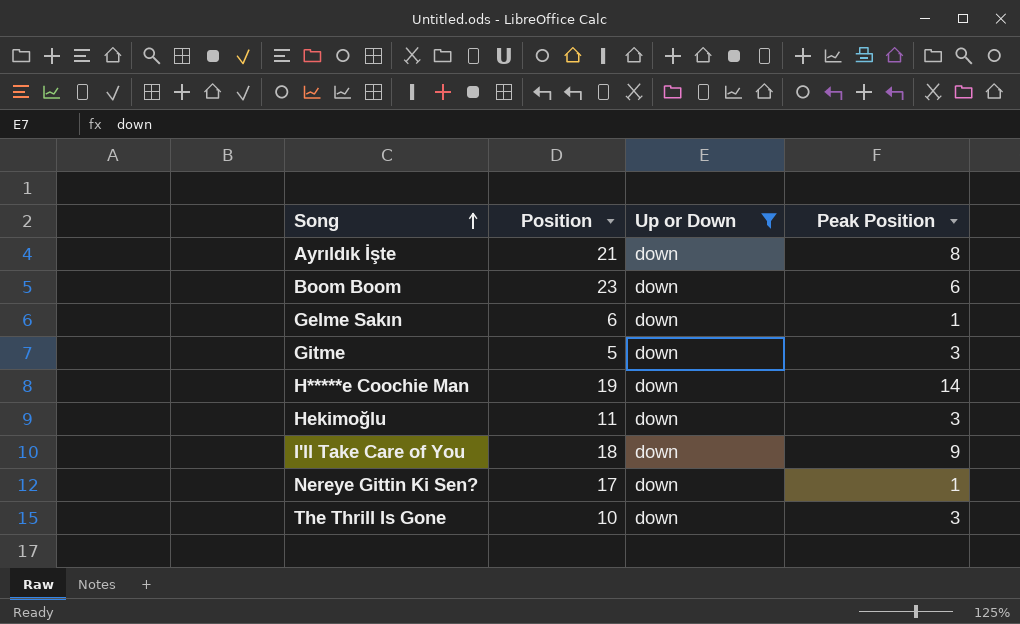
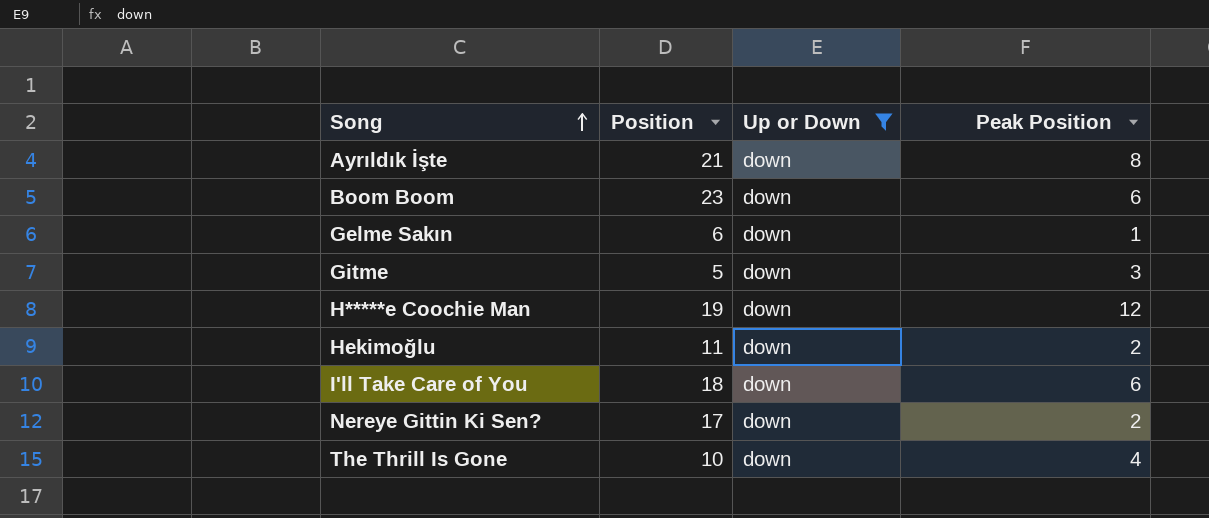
H*****e Coochie Man | Peak Position: 14 -> 12
Hekimoğlu | Peak Position: 3 -> 2
I'll Take Care of You | Peak Position: 9 -> 6
Nereye Gittin Ki Sen? | Peak Position: 1 -> 2
The Thrill Is Gone | Peak Position: 3 -> 4

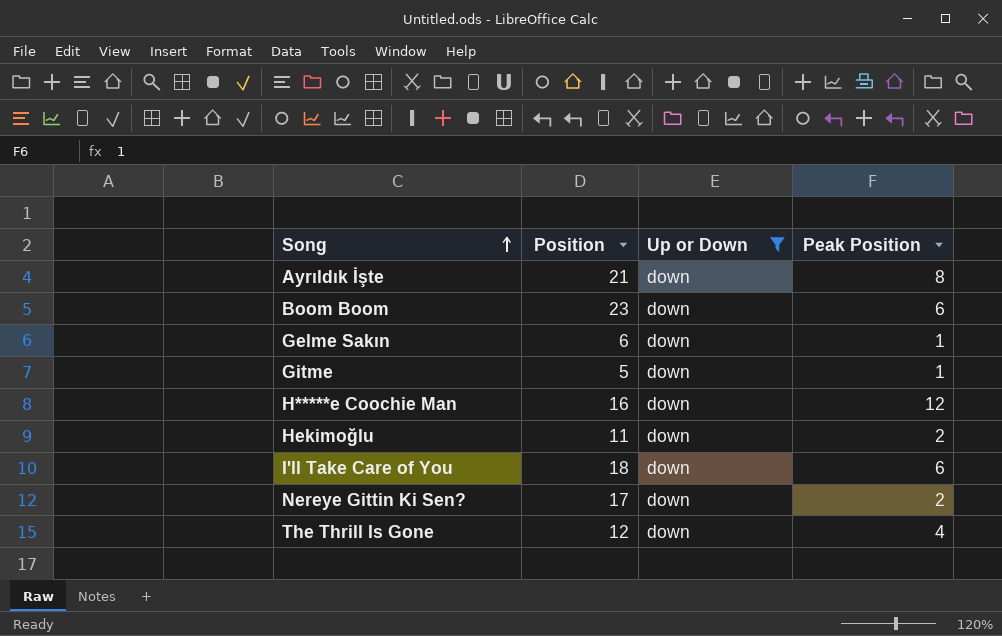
Gitme | Peak Position: 3 -> 1
H*****e Coochie Man | Position: 19 -> 16
The Thrill Is Gone | Position: 10 -> 12

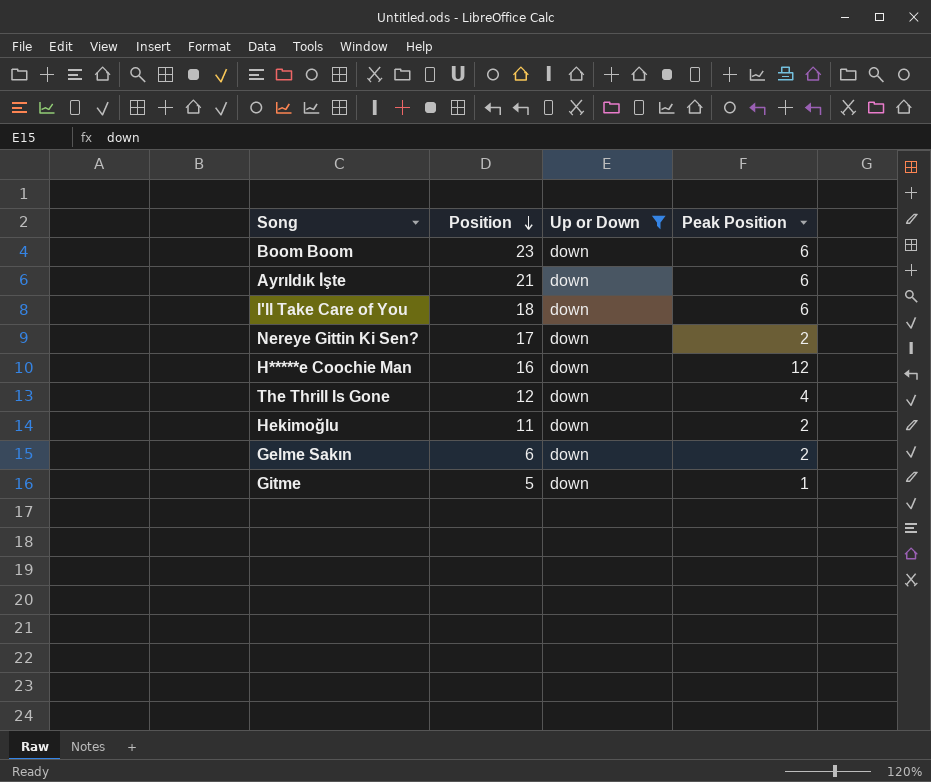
row order: Song ascending -> Position descending
Ayrıldık İşte | Peak Position: 8 -> 6
Gelme Sakın | Peak Position: 1 -> 2

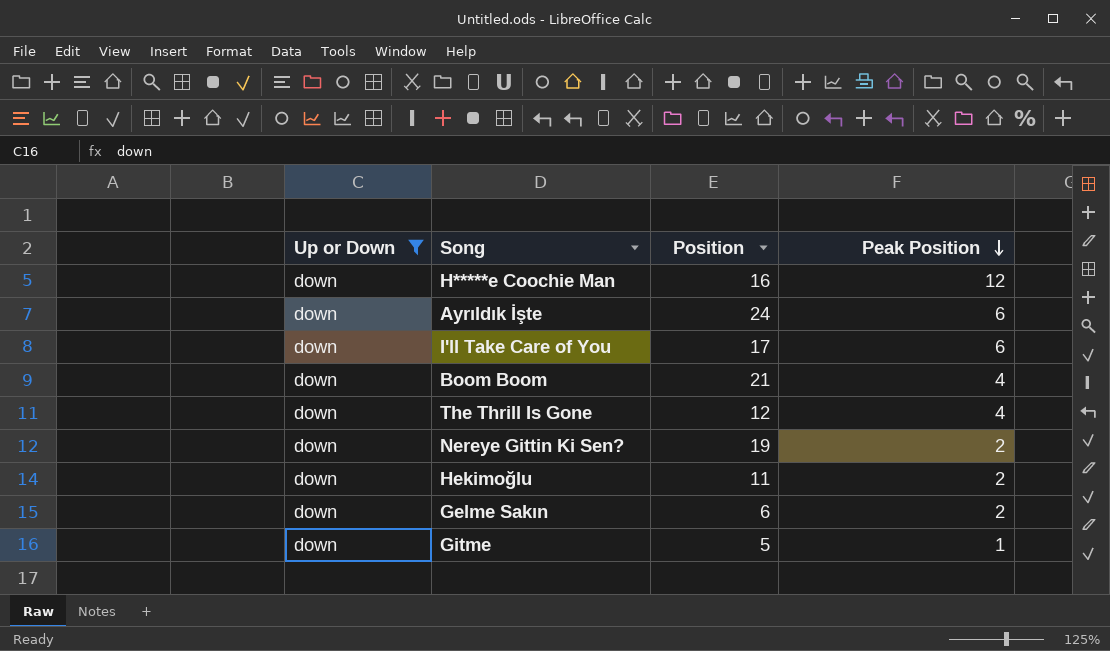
row order: Position descending -> Peak Position descending
column Up or Down | position: 3 -> 1
Ayrıldık İşte | Position: 21 -> 24
I'll Take Care of You | Position: 18 -> 17
Boom Boom | Position: 23 -> 21
Boom Boom | Peak Position: 6 -> 4
Nereye Gittin Ki Sen? | Position: 17 -> 19

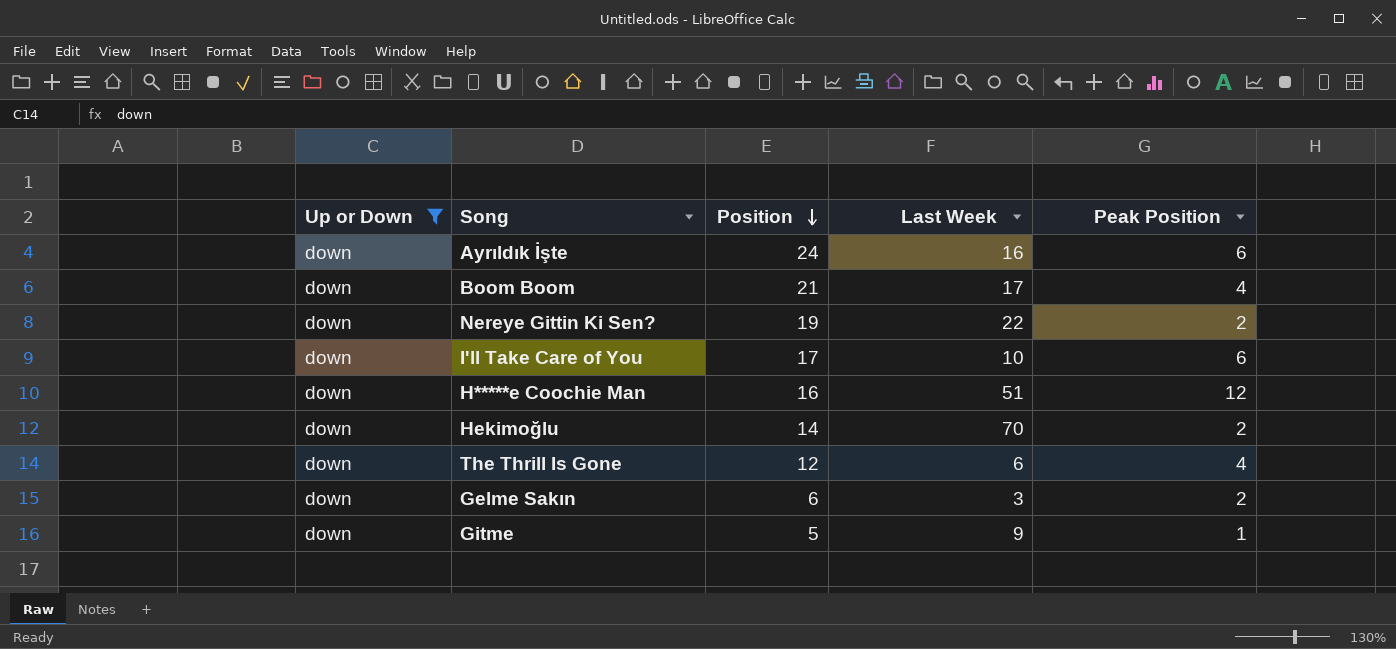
row order: Peak Position descending -> Position descending
column Last Week | position: none -> 4
Hekimoğlu | Position: 11 -> 14

